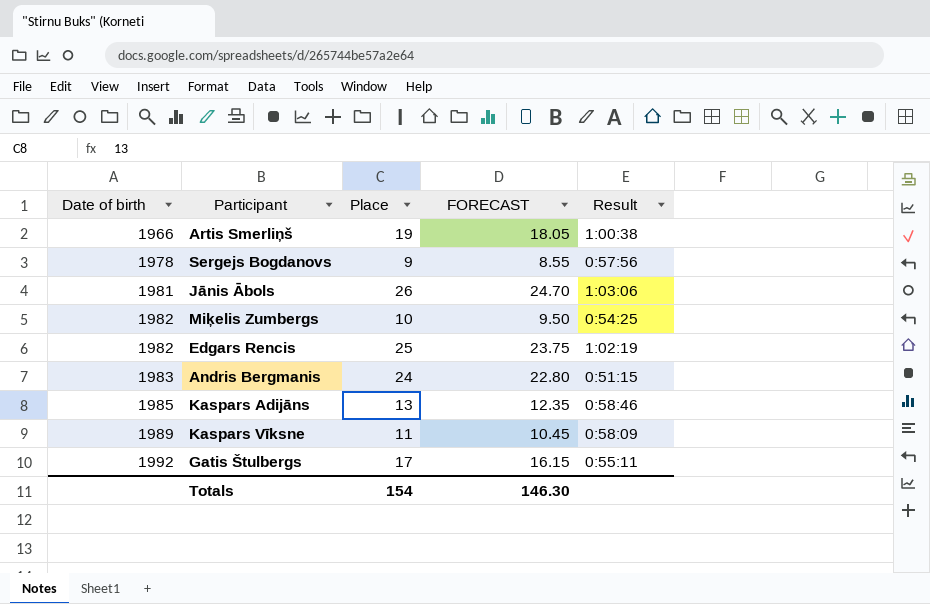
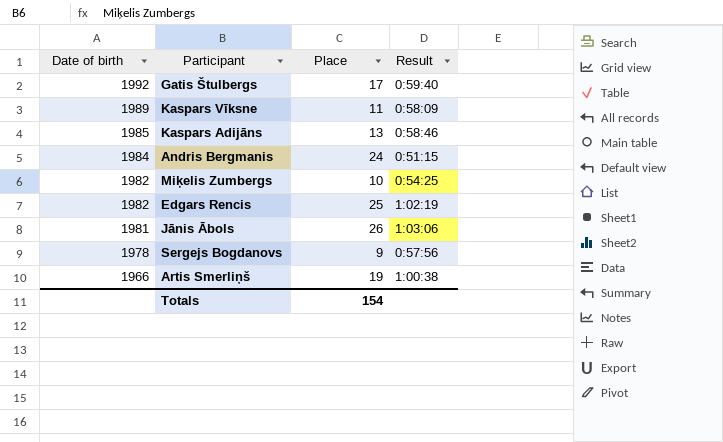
row order: Date of birth ascending -> Date of birth descending
column FORECAST | formula: [Place] * 0.95 -> none
Gatis Štulbergs | Result: 0:55:11 -> 0:59:40
Andris Bergmanis | Date of birth: 1983 -> 1984

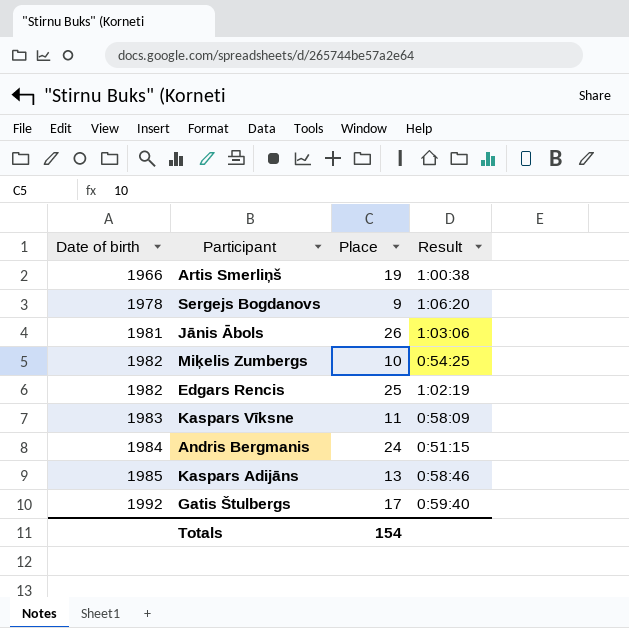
row order: Date of birth descending -> Date of birth ascending
Sergejs Bogdanovs | Result: 0:57:56 -> 1:06:20
Kaspars Vīksne | Date of birth: 1989 -> 1983

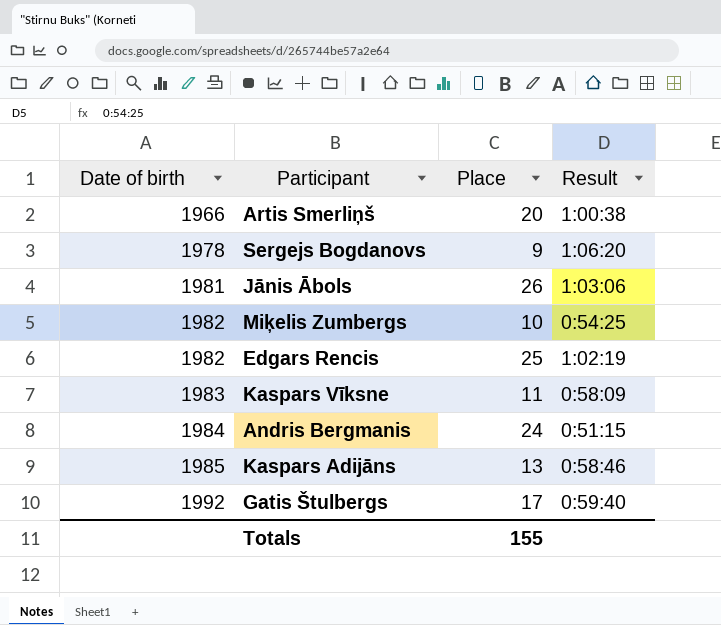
Artis Smerliņš | Place: 19 -> 20
Totals | Place: 154 -> 155

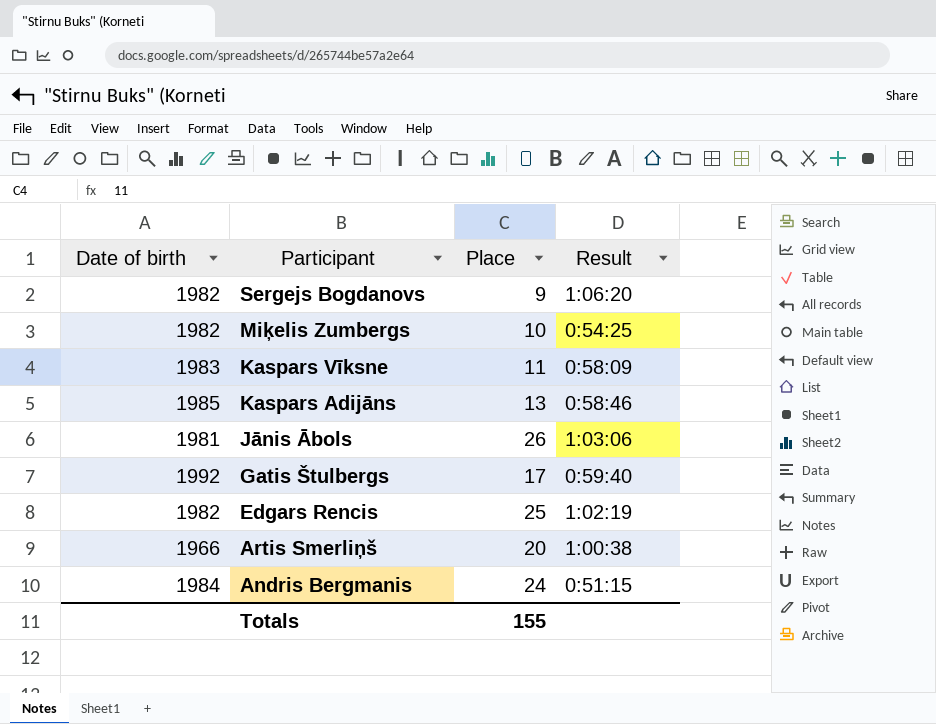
row order: Date of birth ascending -> Participant descending
Sergejs Bogdanovs | Date of birth: 1978 -> 1982

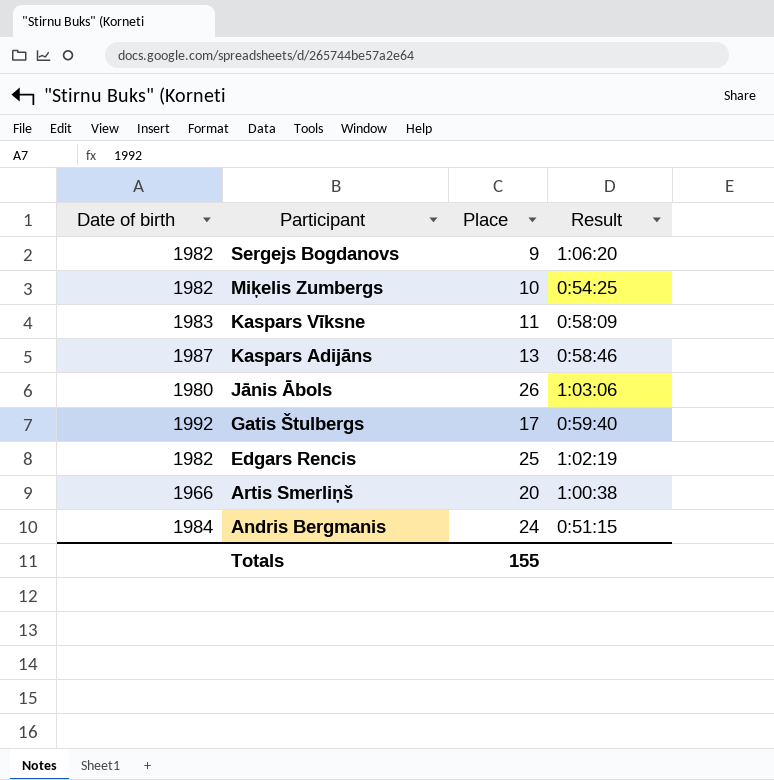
Kaspars Adijāns | Date of birth: 1985 -> 1987
Jānis Ābols | Date of birth: 1981 -> 1980

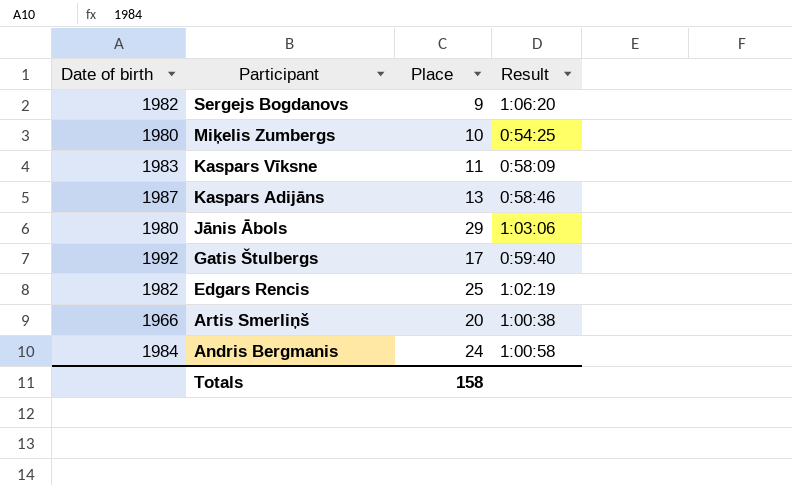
Miķelis Zumbergs | Date of birth: 1982 -> 1980
Jānis Ābols | Place: 26 -> 29
Andris Bergmanis | Result: 0:51:15 -> 1:00:58
Totals | Place: 155 -> 158

